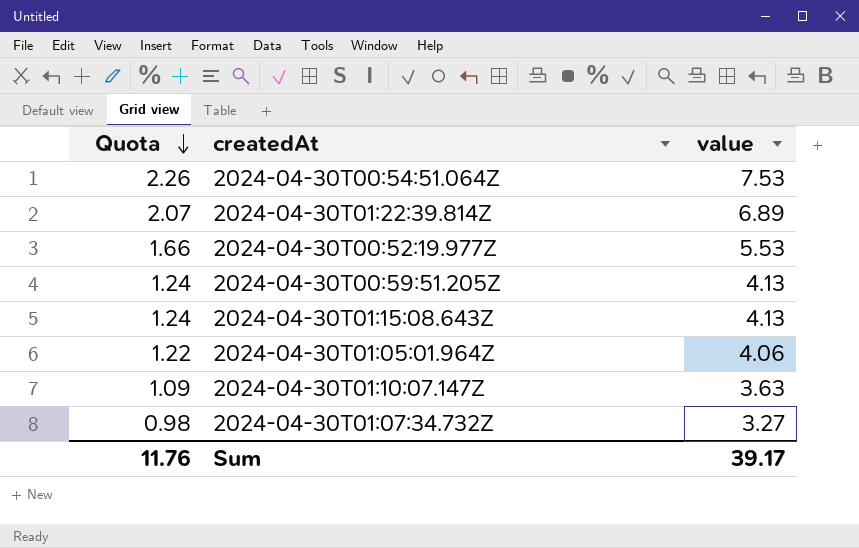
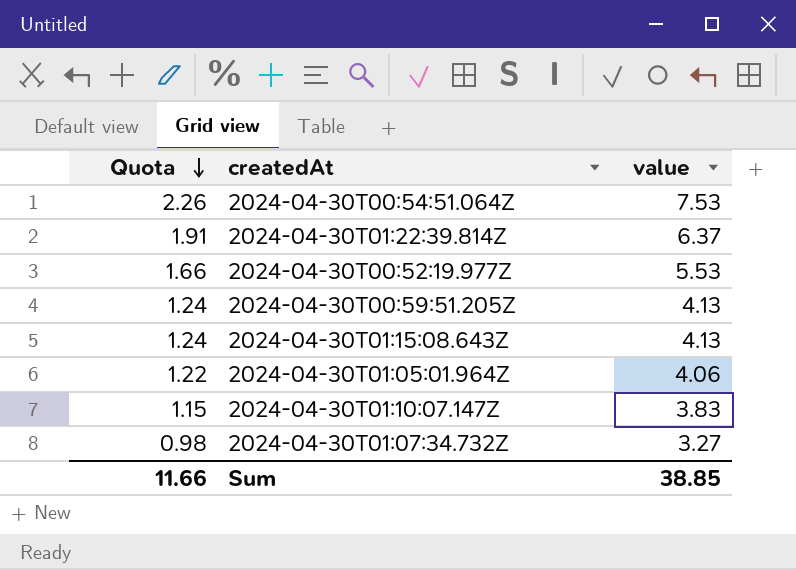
2024-04-30T01:22:39.814Z | Quota: 2.07 -> 1.91
2024-04-30T01:22:39.814Z | value: 6.89 -> 6.37
2024-04-30T01:10:07.147Z | Quota: 1.09 -> 1.15
2024-04-30T01:10:07.147Z | value: 3.63 -> 3.83
Sum | Quota: 11.76 -> 11.66
Sum | value: 39.17 -> 38.85

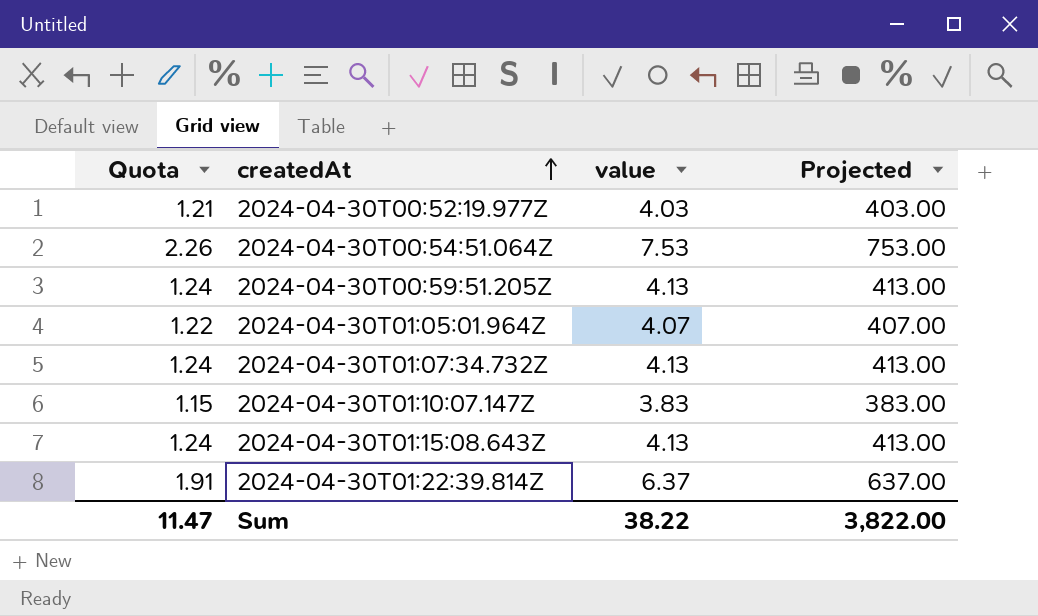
row order: Quota descending -> createdAt ascending
column Projected | formula: none -> [value] * 100
2024-04-30T00:52:19.977Z | Quota: 1.66 -> 1.21
2024-04-30T00:52:19.977Z | value: 5.53 -> 4.03
2024-04-30T01:05:01.964Z | value: 4.06 -> 4.07
2024-04-30T01:07:34.732Z | Quota: 0.98 -> 1.24
2024-04-30T01:07:34.732Z | value: 3.27 -> 4.13
Sum | Quota: 11.66 -> 11.47
Sum | value: 38.85 -> 38.22

